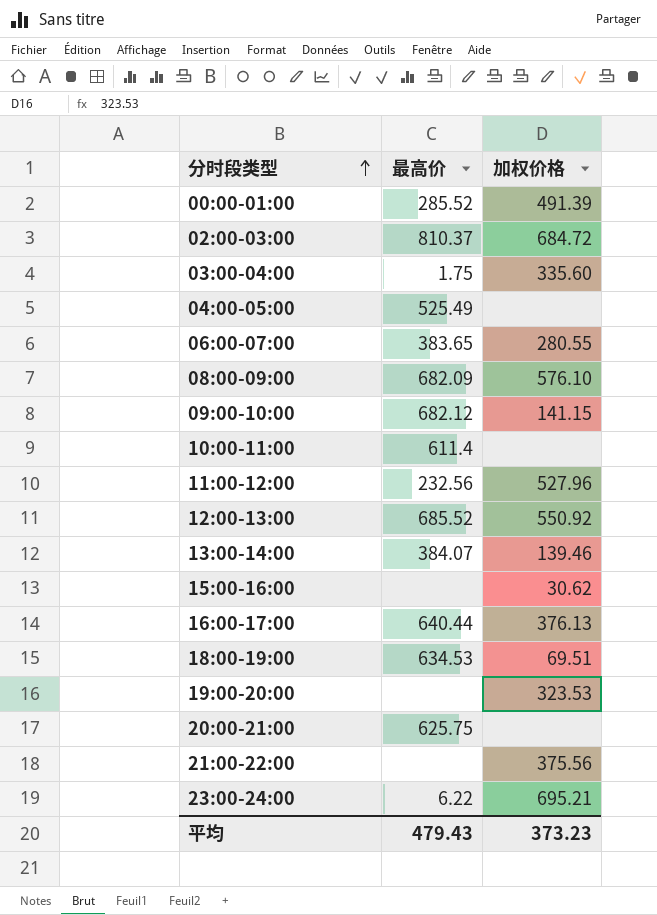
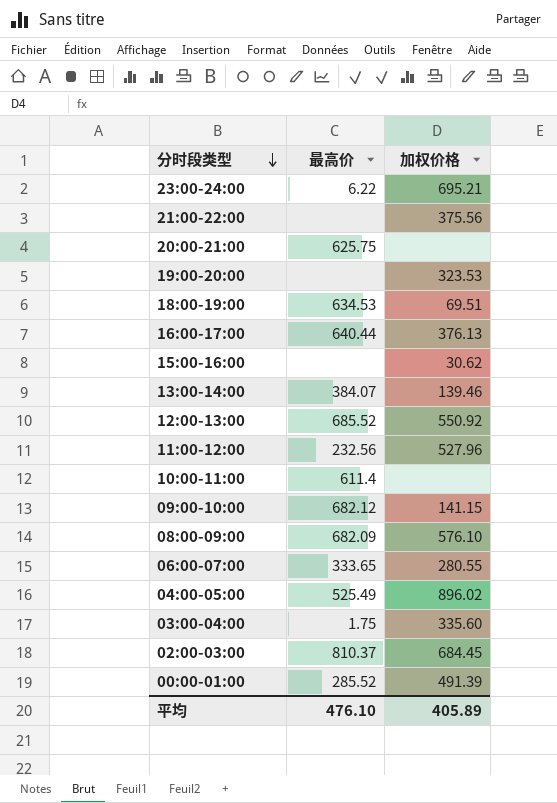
row order: 分时段类型 ascending -> 分时段类型 descending
06:00-07:00 | 最高价: 383.65 -> 333.65
04:00-05:00 | 加权价格: none -> 896.02
02:00-03:00 | 加权价格: 684.72 -> 684.45
平均 | 最高价: 479.43 -> 476.10
平均 | 加权价格: 373.23 -> 405.89

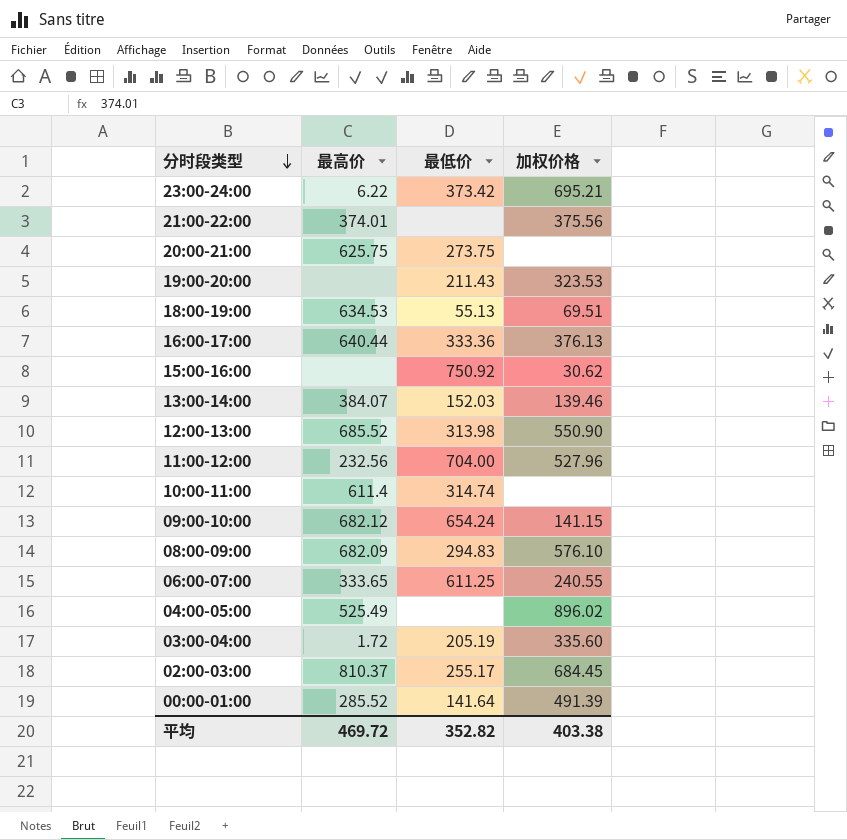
column 最低价 | position: none -> 3
21:00-22:00 | 最高价: none -> 374.01
12:00-13:00 | 加权价格: 550.92 -> 550.90
06:00-07:00 | 加权价格: 280.55 -> 240.55
03:00-04:00 | 最高价: 1.75 -> 1.72
平均 | 最高价: 476.10 -> 469.72
平均 | 加权价格: 405.89 -> 403.38

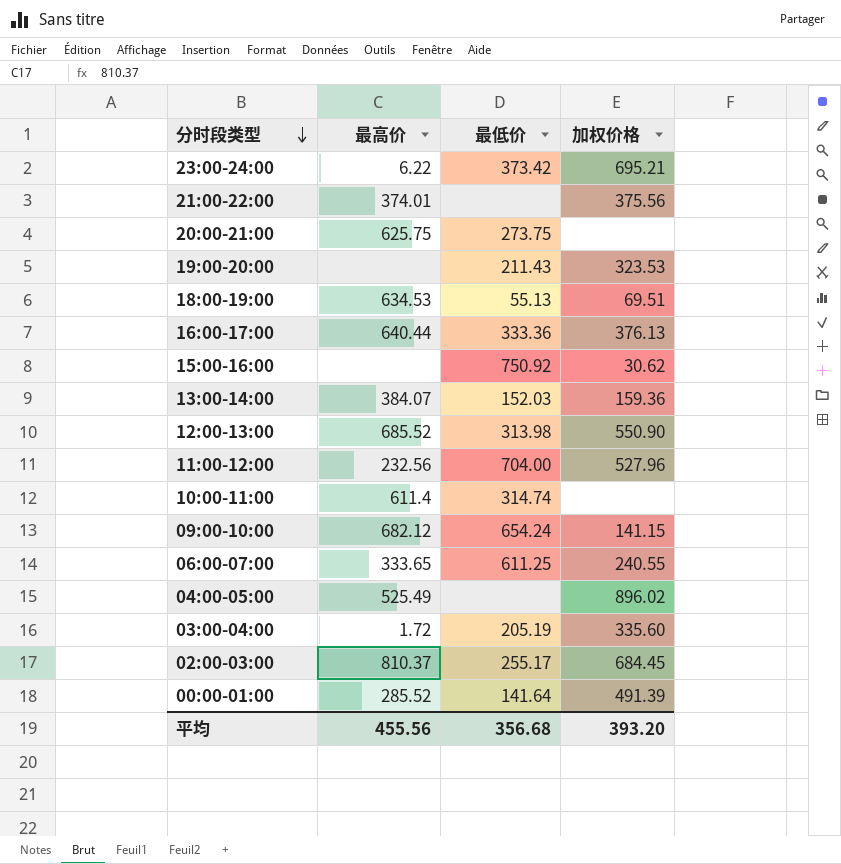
row 08:00-09:00: 682.09 | 294.83 | 576.10 -> none
13:00-14:00 | 加权价格: 139.46 -> 159.36
平均 | 最高价: 469.72 -> 455.56
平均 | 最低价: 352.82 -> 356.68
平均 | 加权价格: 403.38 -> 393.20

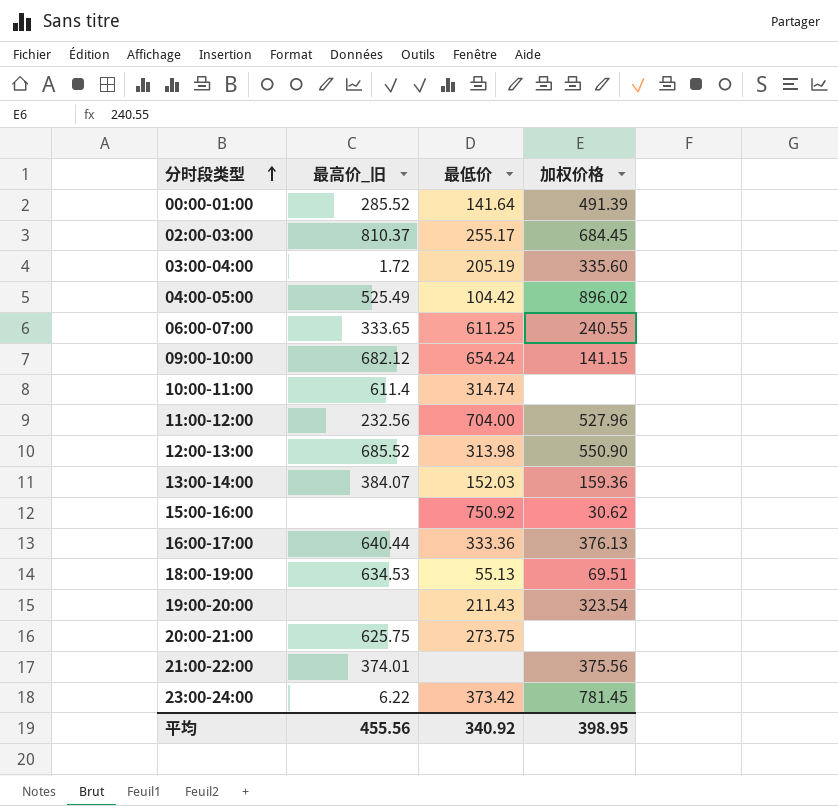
row order: 分时段类型 descending -> 分时段类型 ascending
column name: 最高价 -> 最高价_旧
04:00-05:00 | 最低价: none -> 104.42
19:00-20:00 | 加权价格: 323.53 -> 323.54
23:00-24:00 | 加权价格: 695.21 -> 781.45
平均 | 最低价: 356.68 -> 340.92
平均 | 加权价格: 393.20 -> 398.95

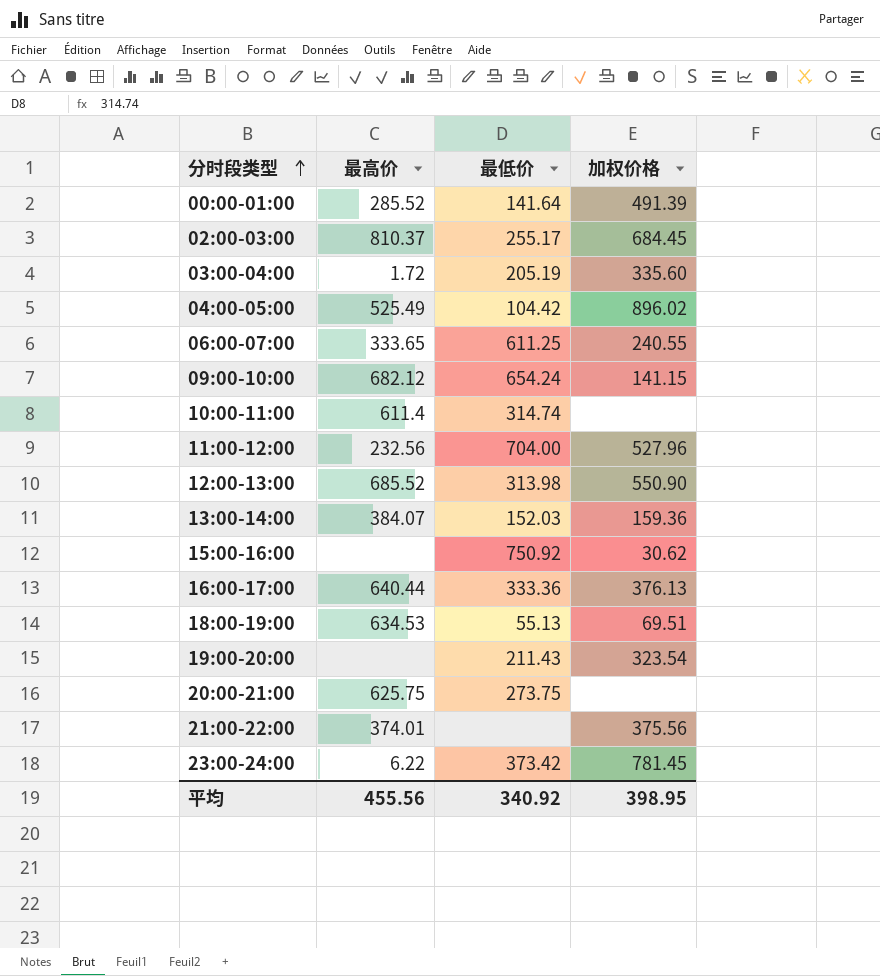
column name: 最高价_旧 -> 最高价

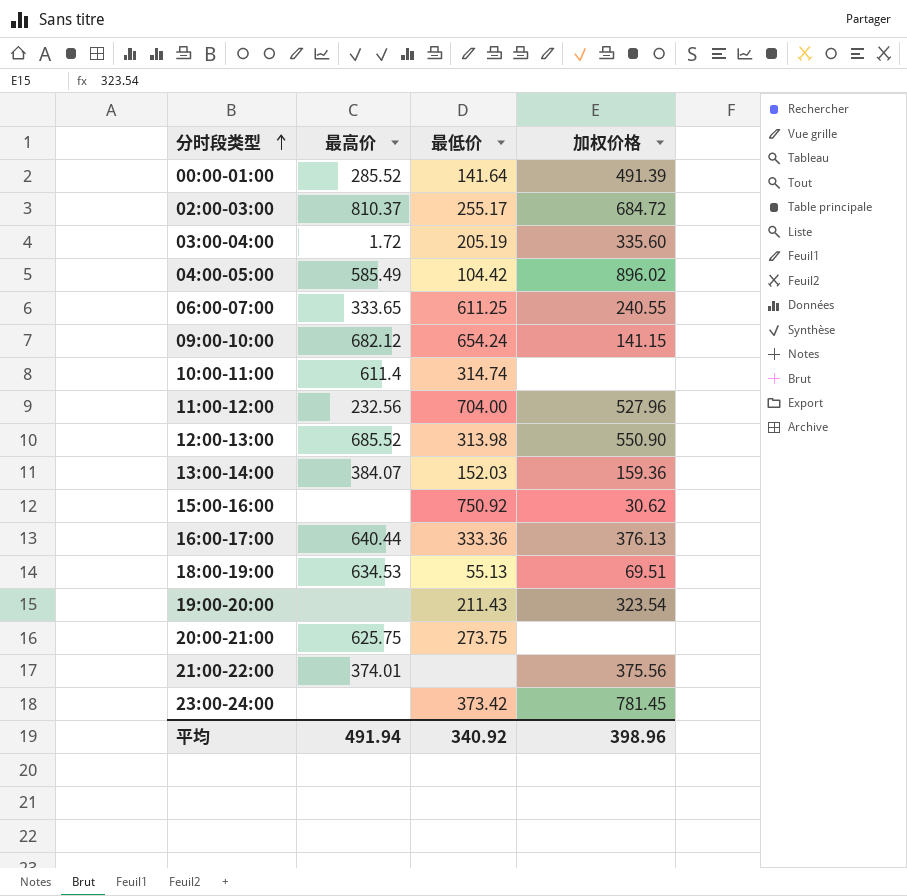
02:00-03:00 | 加权价格: 684.45 -> 684.72
04:00-05:00 | 最高价: 525.49 -> 585.49
23:00-24:00 | 最高价: 6.22 -> none
平均 | 最高价: 455.56 -> 491.94
平均 | 加权价格: 398.95 -> 398.96

